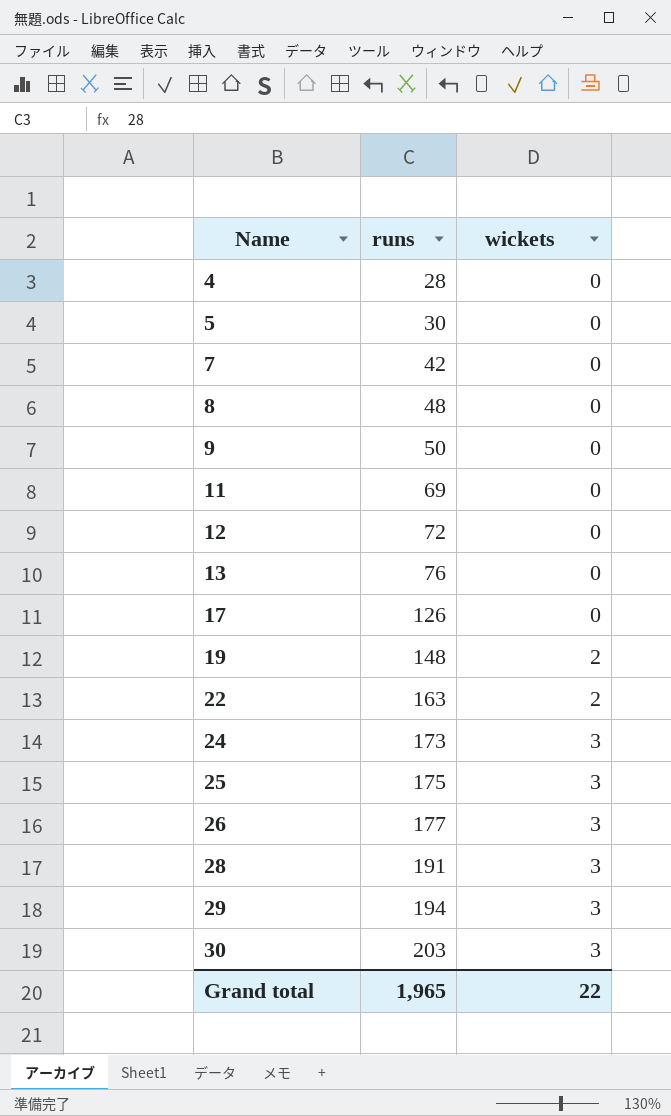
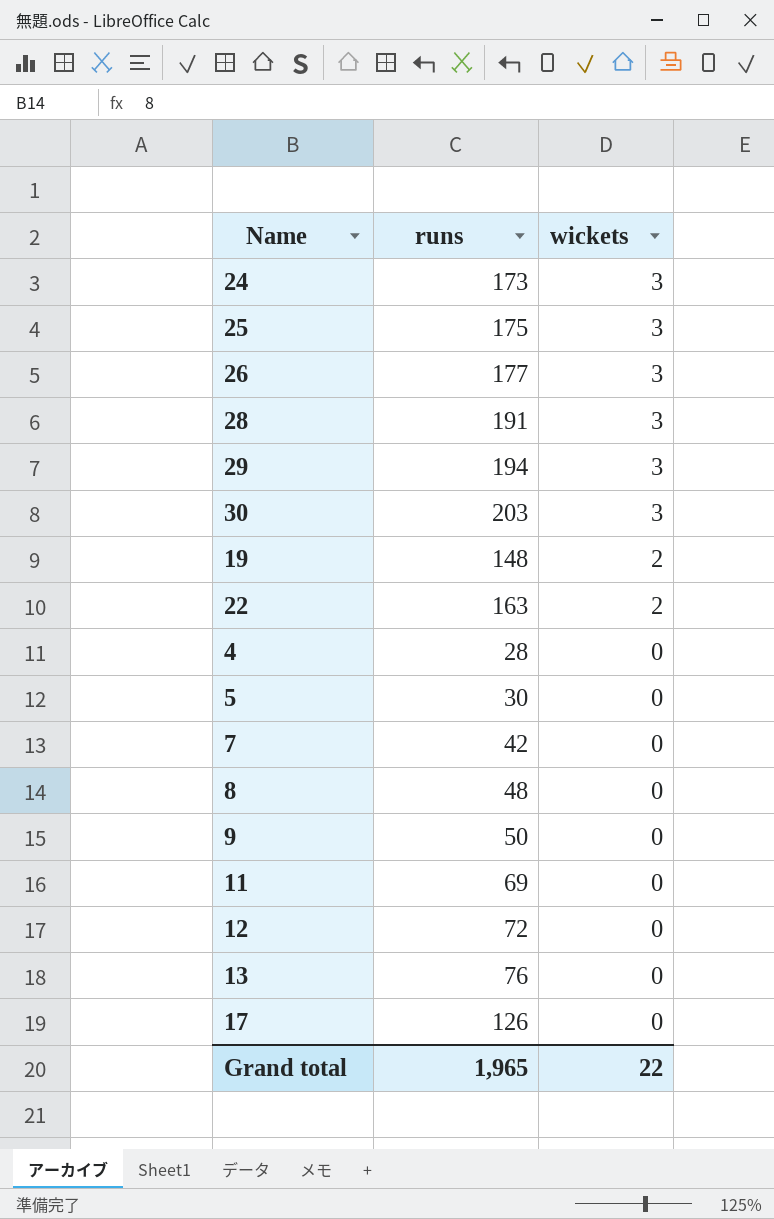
row order: Name ascending -> wickets descending

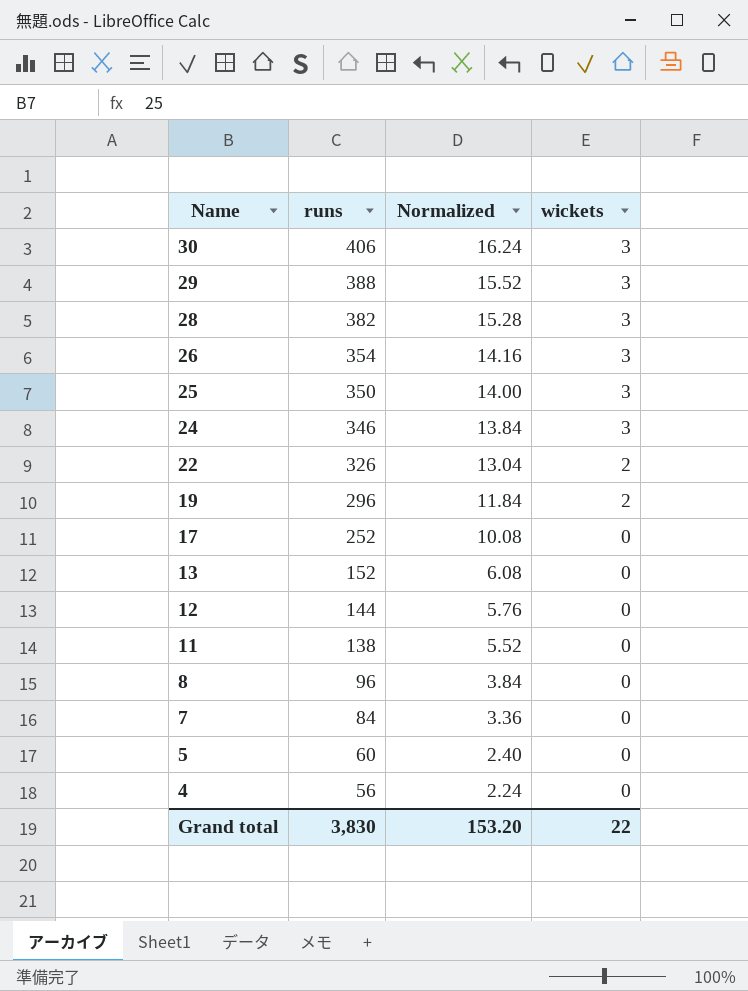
row order: wickets descending -> Name descending
column Normalized | formula: none -> [runs] * 0.04
row 9: 50 | 0 -> none
30 | runs: 203 -> 406
29 | runs: 194 -> 388
28 | runs: 191 -> 382
26 | runs: 177 -> 354
25 | runs: 175 -> 350
24 | runs: 173 -> 346
22 | runs: 163 -> 326
19 | runs: 148 -> 296
17 | runs: 126 -> 252
13 | runs: 76 -> 152
12 | runs: 72 -> 144
11 | runs: 69 -> 138
8 | runs: 48 -> 96
7 | runs: 42 -> 84
5 | runs: 30 -> 60
4 | runs: 28 -> 56
Grand total | runs: 1,965 -> 3,830

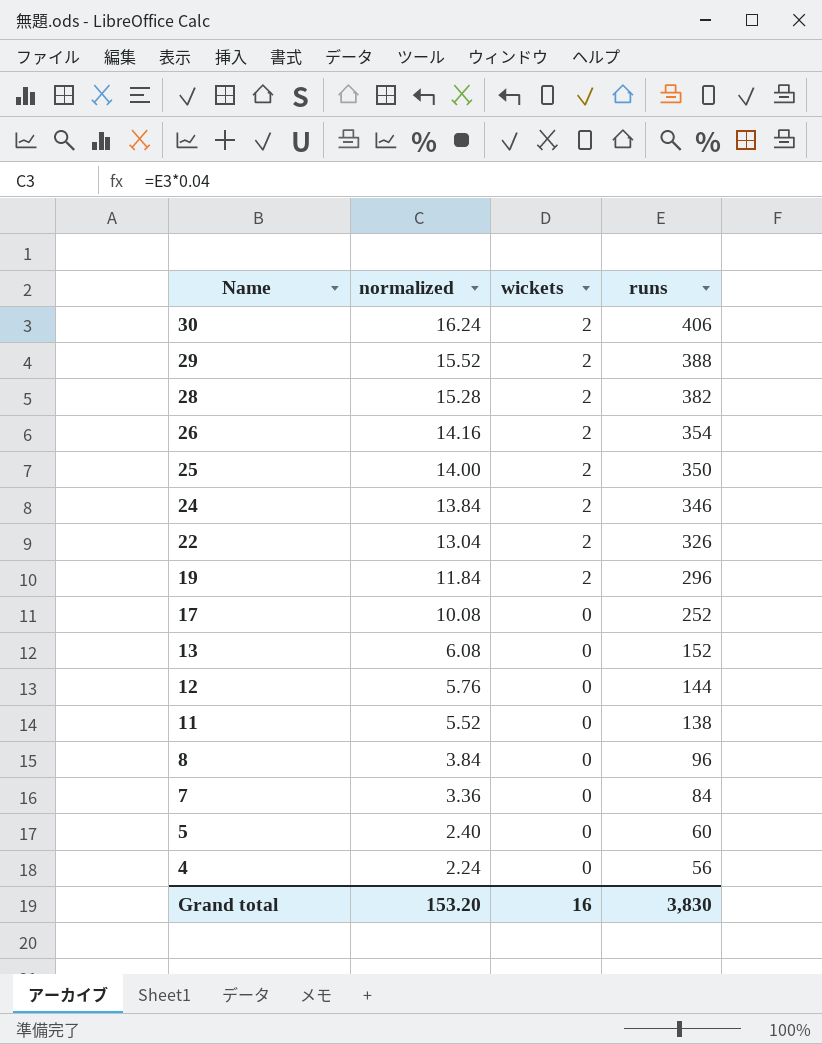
column name: Normalized -> normalized
column runs | position: 2 -> 4
30 | wickets: 3 -> 2
29 | wickets: 3 -> 2
28 | wickets: 3 -> 2
26 | wickets: 3 -> 2
25 | wickets: 3 -> 2
24 | wickets: 3 -> 2
Grand total | wickets: 22 -> 16

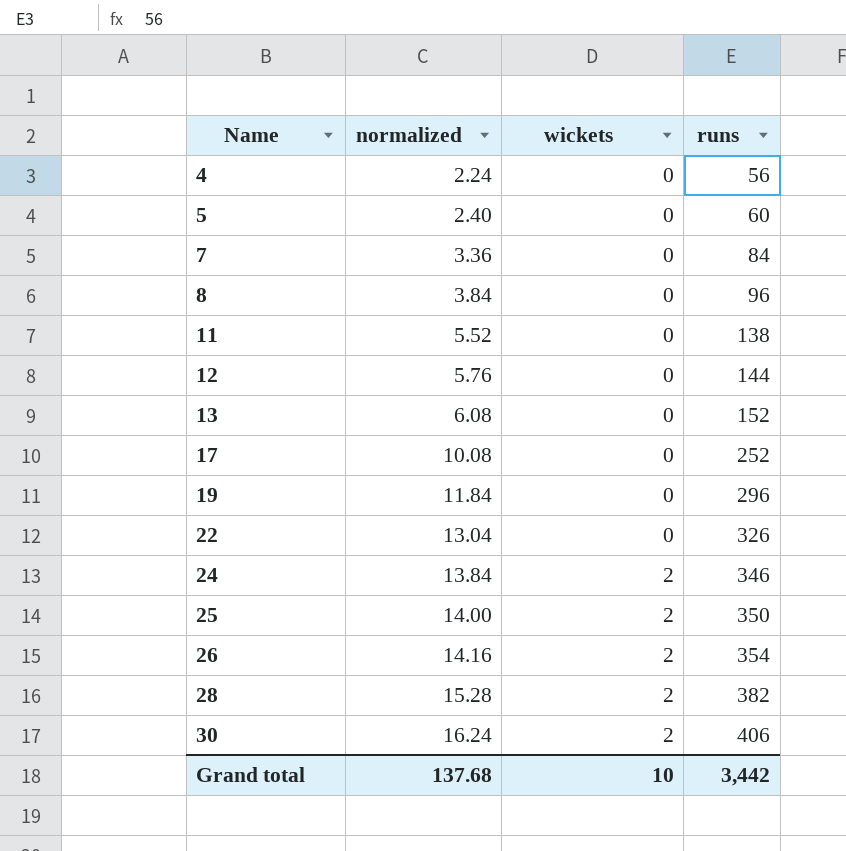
row order: Name descending -> Name ascending
row 29: 15.52 | 2 | 388 -> none
19 | wickets: 2 -> 0
22 | wickets: 2 -> 0
Grand total | normalized: 153.20 -> 137.68
Grand total | wickets: 16 -> 10
Grand total | runs: 3,830 -> 3,442

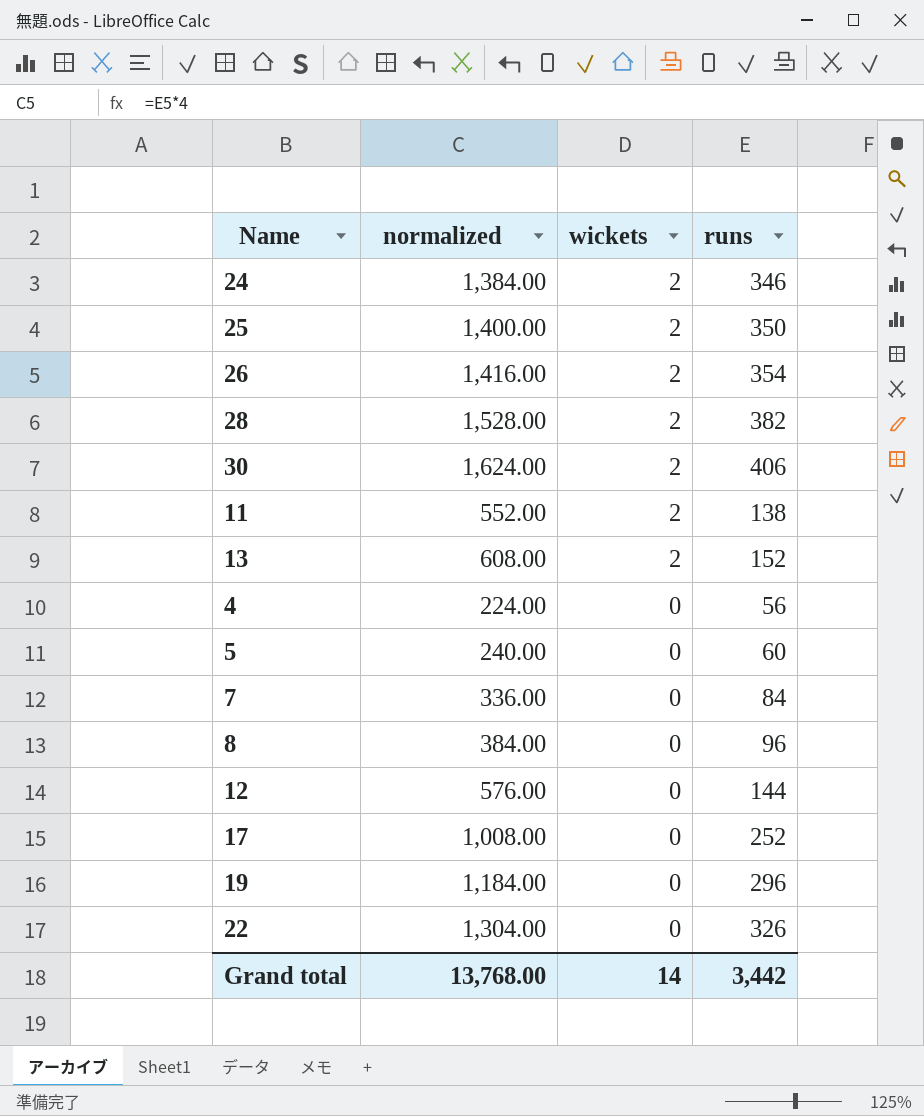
row order: Name ascending -> wickets descending
column normalized | formula: [runs] * 0.04 -> [runs] * 4
11 | wickets: 0 -> 2
13 | wickets: 0 -> 2
Grand total | normalized: 137.68 -> 13,768.00
Grand total | wickets: 10 -> 14

